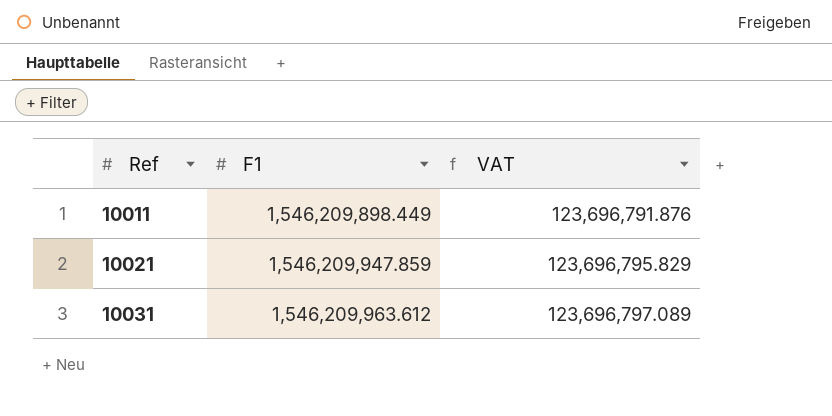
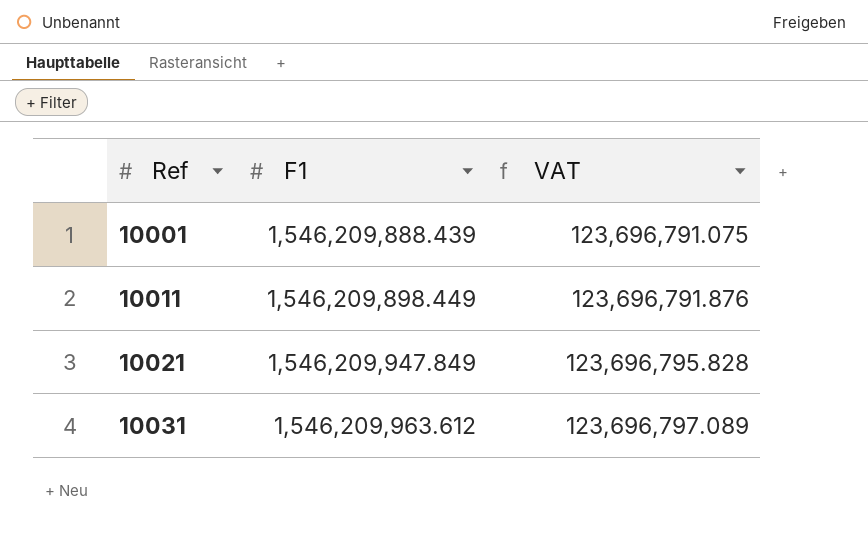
row 10001: none -> 1,546,209,888.439 | 123,696,791.075
10021 | F1: 1,546,209,947.859 -> 1,546,209,947.849
10021 | VAT: 123,696,795.829 -> 123,696,795.828

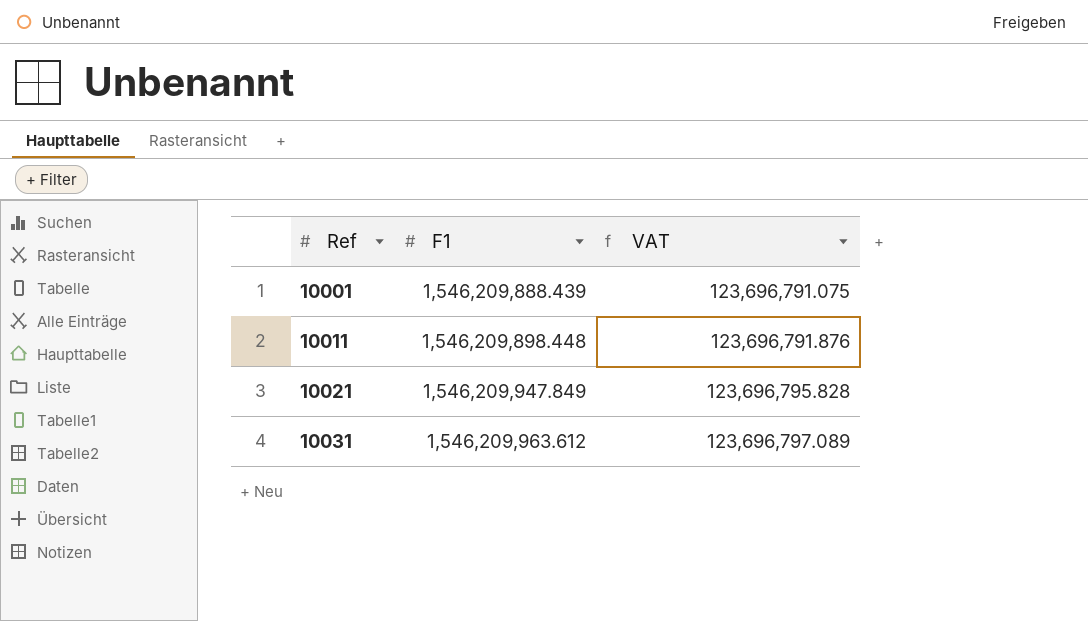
10011 | F1: 1,546,209,898.449 -> 1,546,209,898.448

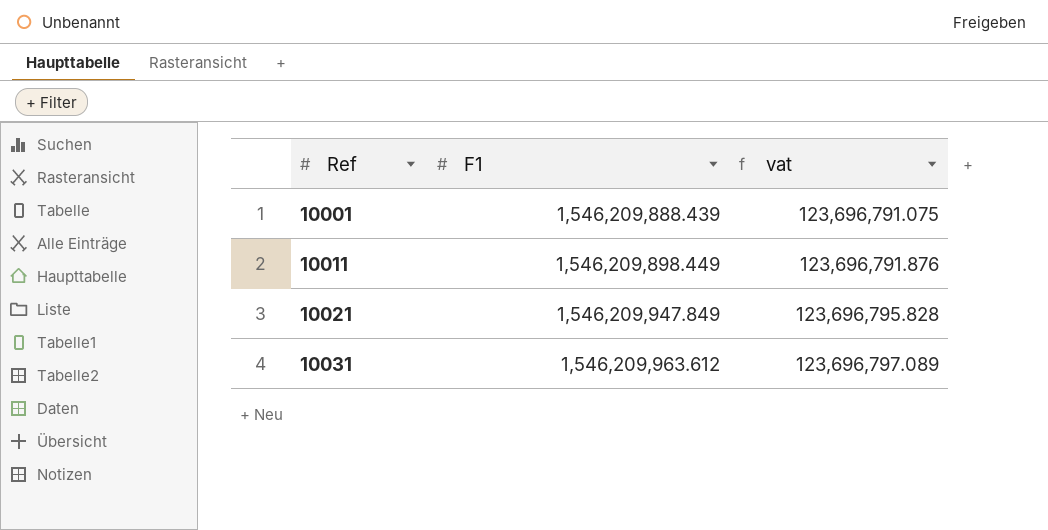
column name: VAT -> vat
10011 | F1: 1,546,209,898.448 -> 1,546,209,898.449

